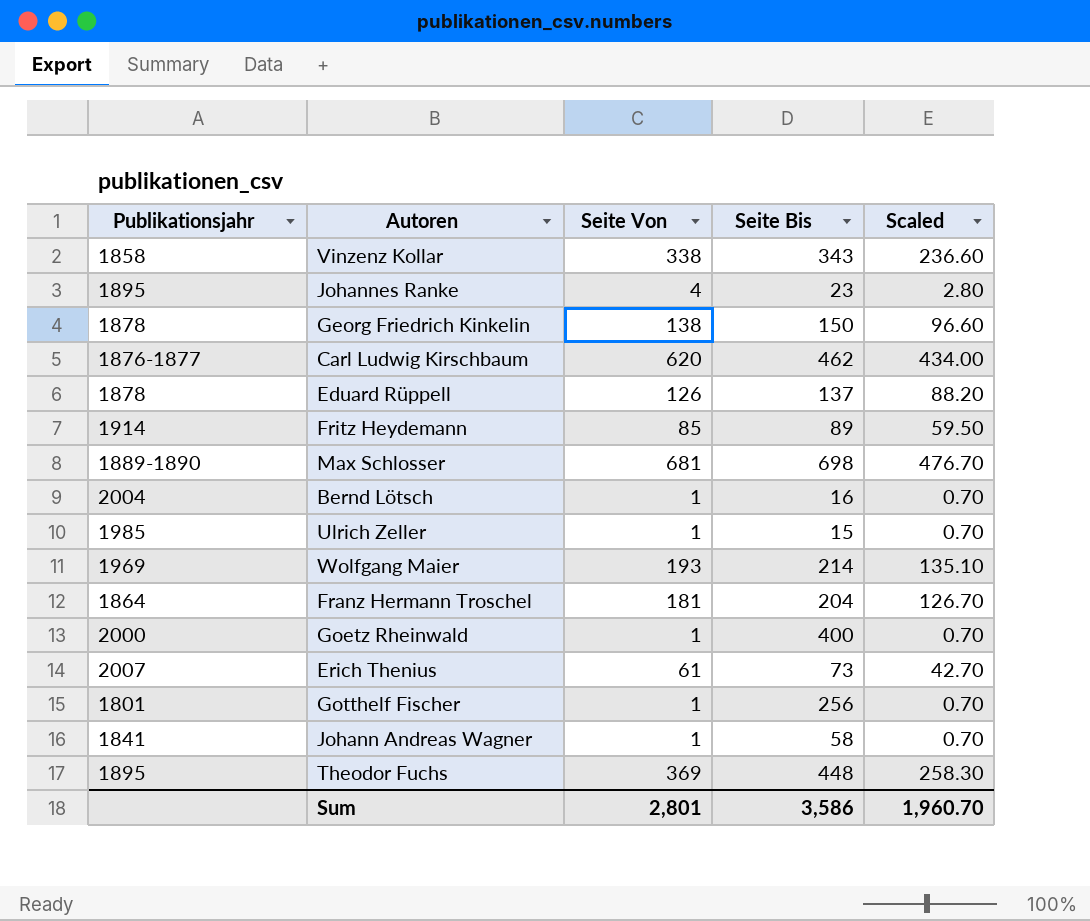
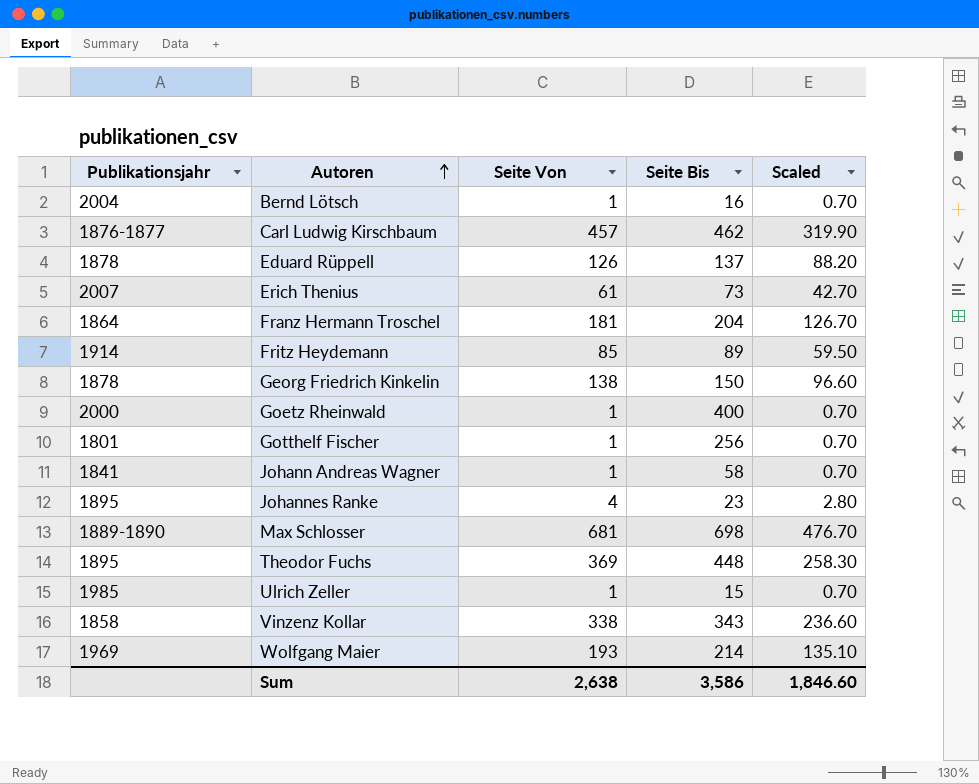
row order: none -> Autoren ascending
Carl Ludwig Kirschbaum | Seite Von: 620 -> 457
Carl Ludwig Kirschbaum | Scaled: 434.00 -> 319.90
Sum | Seite Von: 2,801 -> 2,638
Sum | Scaled: 1,960.70 -> 1,846.60

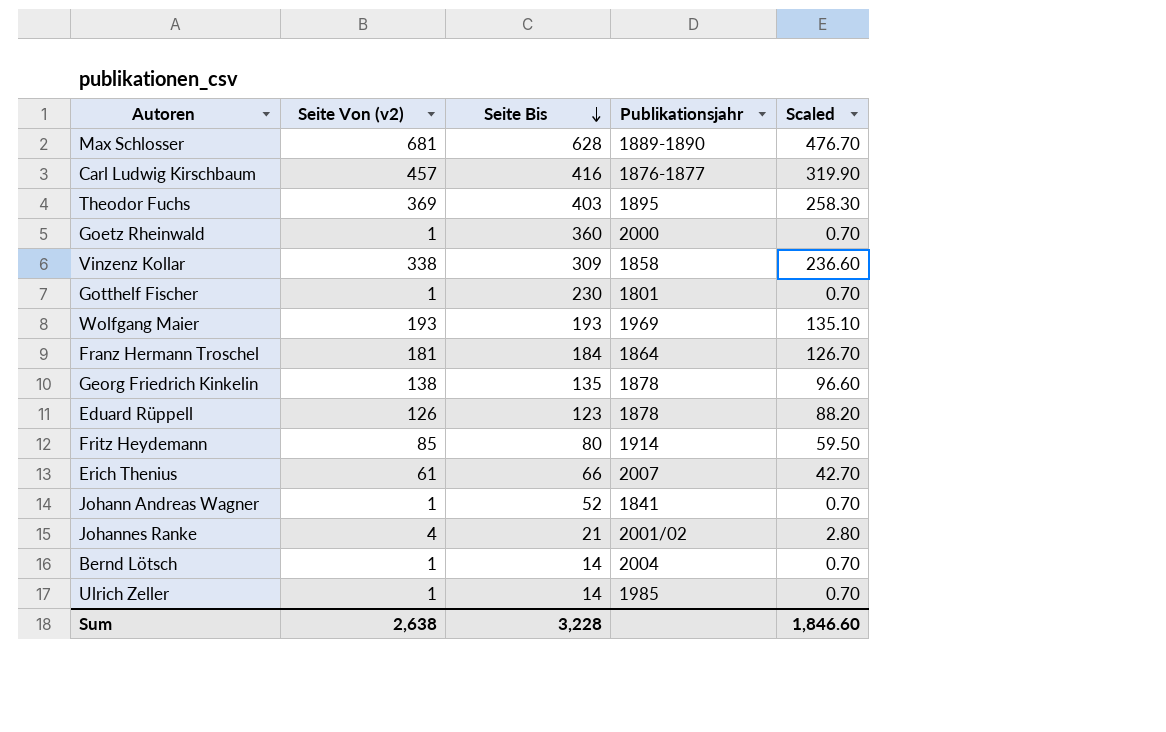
row order: Autoren ascending -> Seite Bis descending
column name: Seite Von -> Seite Von (v2)
column Publikationsjahr | position: 1 -> 4
Max Schlosser | Seite Bis: 698 -> 628
Carl Ludwig Kirschbaum | Seite Bis: 462 -> 416
Theodor Fuchs | Seite Bis: 448 -> 403
Goetz Rheinwald | Seite Bis: 400 -> 360
Vinzenz Kollar | Seite Bis: 343 -> 309
Gotthelf Fischer | Seite Bis: 256 -> 230
Wolfgang Maier | Seite Bis: 214 -> 193
Franz Hermann Troschel | Seite Bis: 204 -> 184
Georg Friedrich Kinkelin | Seite Bis: 150 -> 135
Eduard Rüppell | Seite Bis: 137 -> 123
Fritz Heydemann | Seite Bis: 89 -> 80
Erich Thenius | Seite Bis: 73 -> 66
Johann Andreas Wagner | Seite Bis: 58 -> 52
Johannes Ranke | Seite Bis: 23 -> 21
Johannes Ranke | Publikationsjahr: 1895 -> 2001/02
Bernd Lötsch | Seite Bis: 16 -> 14
Ulrich Zeller | Seite Bis: 15 -> 14
Sum | Seite Bis: 3,586 -> 3,228

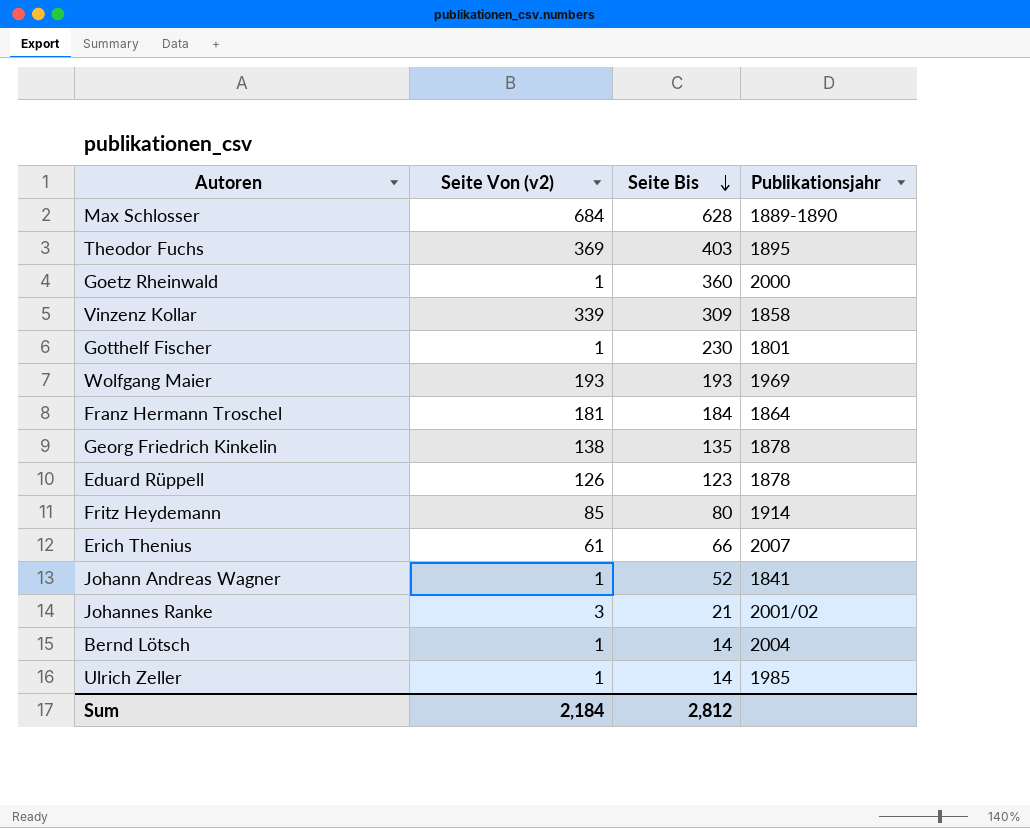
column Scaled | formula: [Seite Von (v2)] * 0.7 -> none
row Carl Ludwig Kirschbaum: 457 | 416 | 1876-1877 | 319.90 -> none
Max Schlosser | Seite Von (v2): 681 -> 684
Vinzenz Kollar | Seite Von (v2): 338 -> 339
Johannes Ranke | Seite Von (v2): 4 -> 3
Sum | Seite Von (v2): 2,638 -> 2,184
Sum | Seite Bis: 3,228 -> 2,812

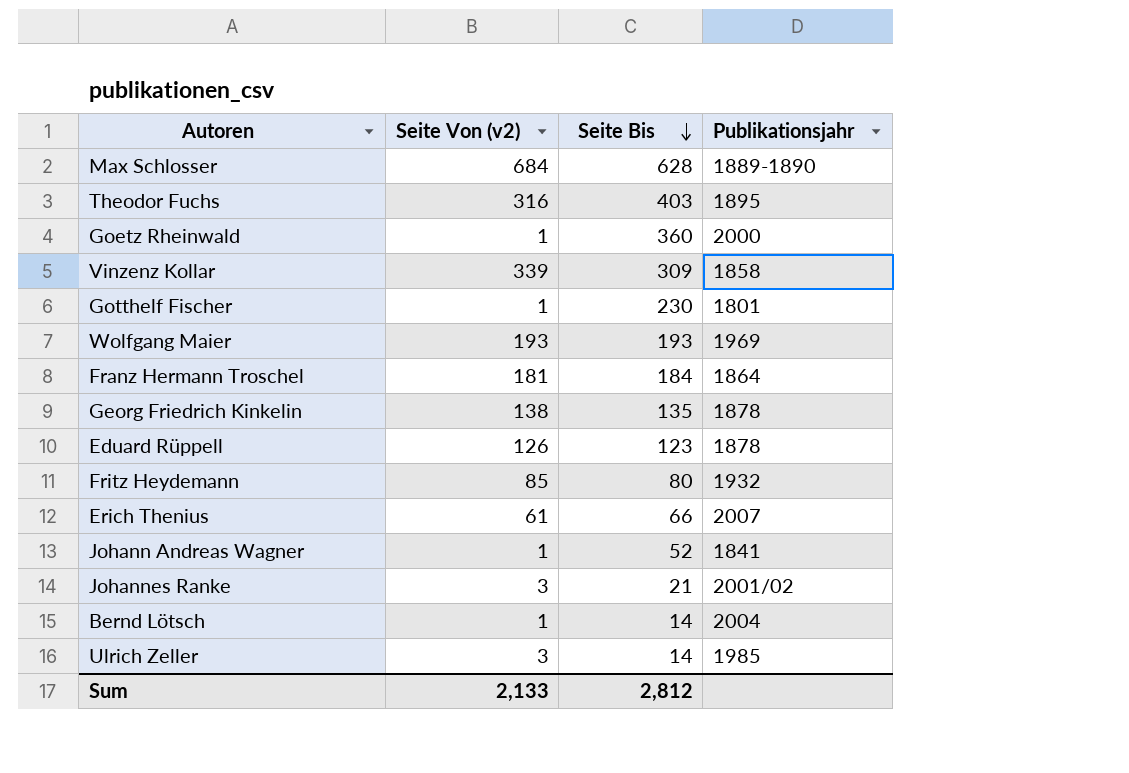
Theodor Fuchs | Seite Von (v2): 369 -> 316
Fritz Heydemann | Publikationsjahr: 1914 -> 1932
Ulrich Zeller | Seite Von (v2): 1 -> 3
Sum | Seite Von (v2): 2,184 -> 2,133

